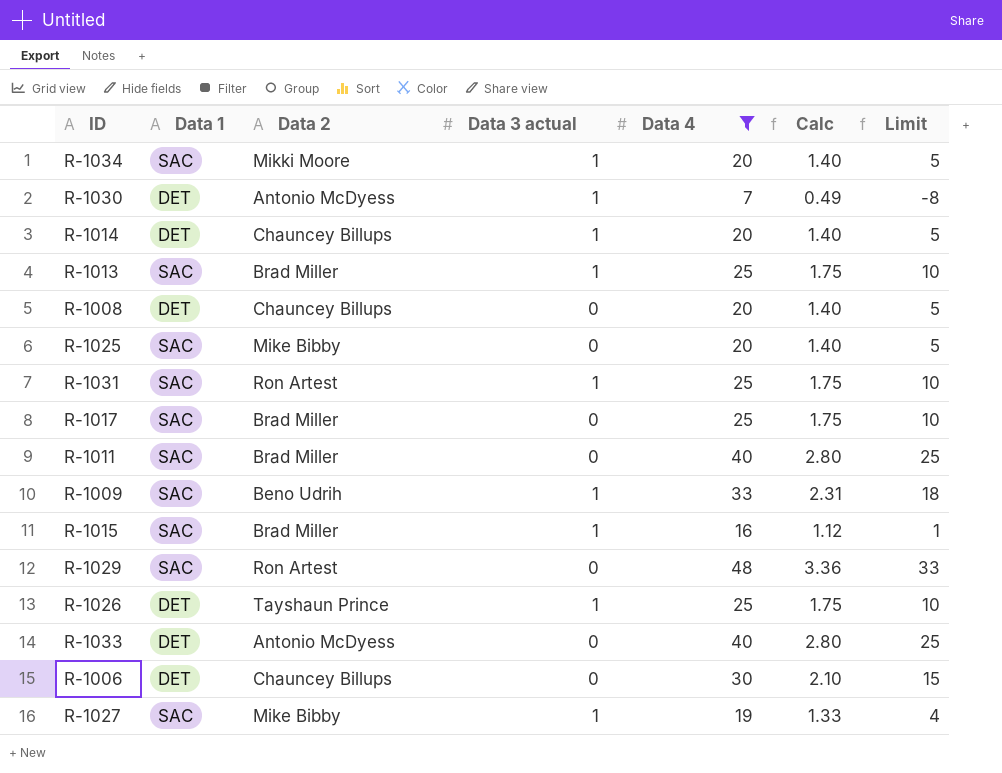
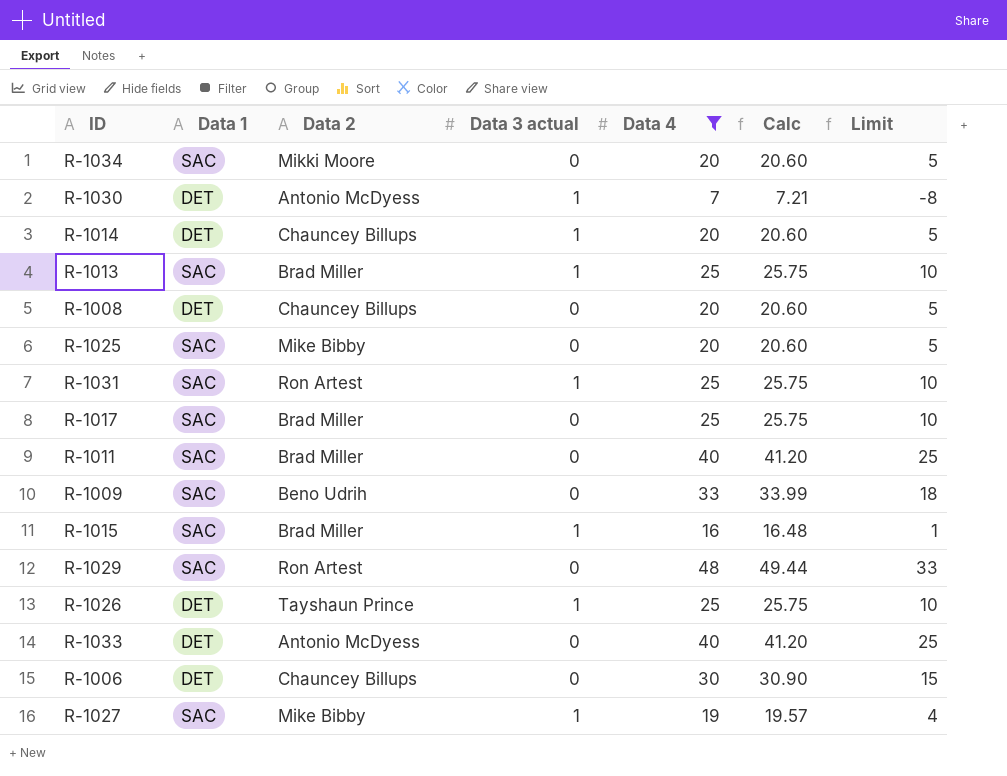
column Calc | formula: [Data 4] * 0.07 -> [Data 4] * 1.03
R-1034 | Data 3 actual: 1 -> 0
R-1009 | Data 3 actual: 1 -> 0

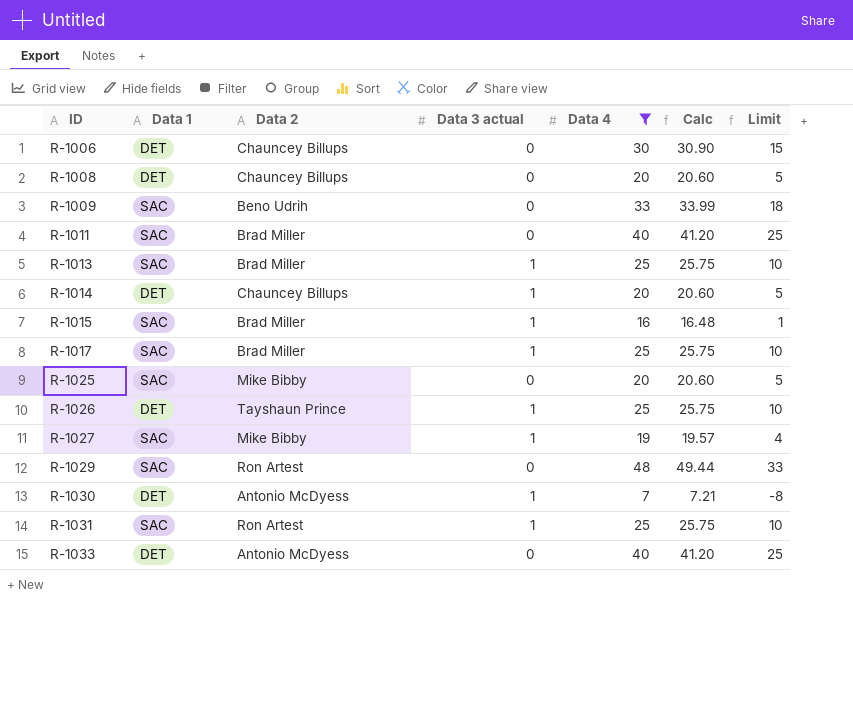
row order: none -> ID ascending
row R-1034: SAC | Mikki Moore | 0 | 20 | 20.60 | 5 -> none
R-1017 | Data 3 actual: 0 -> 1

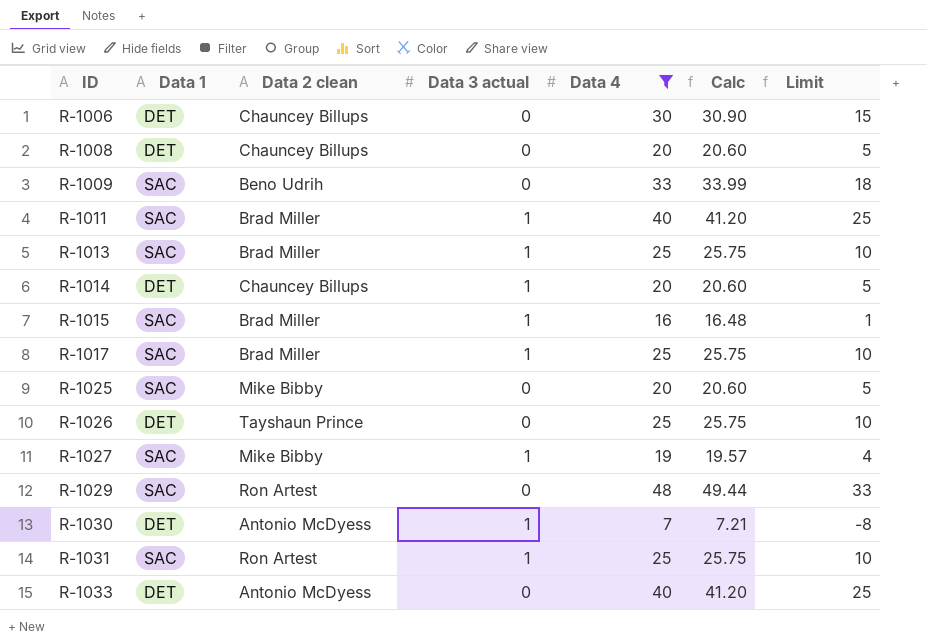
column name: Data 2 -> Data 2 clean
R-1011 | Data 3 actual: 0 -> 1
R-1026 | Data 3 actual: 1 -> 0

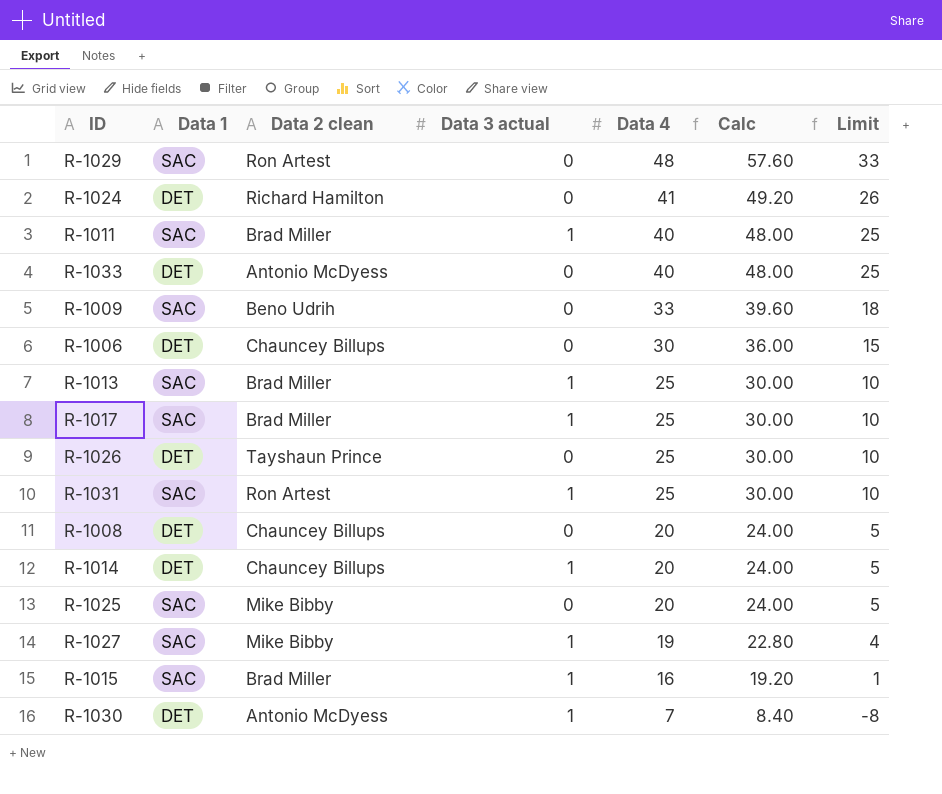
filter: Data 4 != 41 -> none
row order: ID ascending -> Data 4 descending
column Calc | formula: [Data 4] * 1.03 -> [Data 4] * 1.2

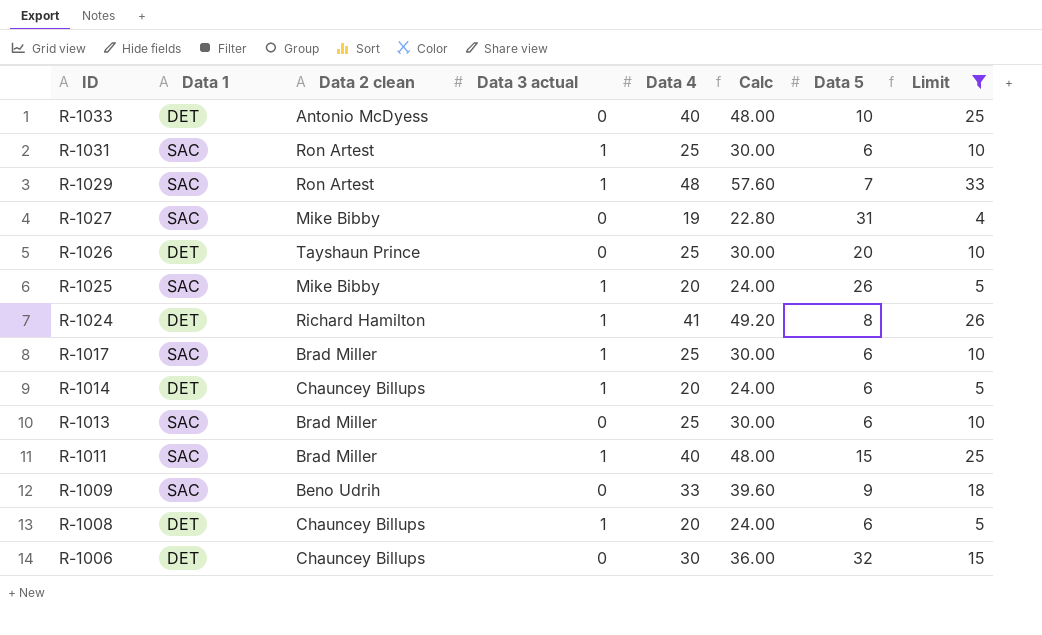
filter: none -> Limit >= 4
row order: Data 4 descending -> ID descending
column Data 5 | position: none -> 7
R-1029 | Data 3 actual: 0 -> 1
R-1027 | Data 3 actual: 1 -> 0
R-1025 | Data 3 actual: 0 -> 1
R-1024 | Data 3 actual: 0 -> 1
R-1013 | Data 3 actual: 1 -> 0
R-1008 | Data 3 actual: 0 -> 1

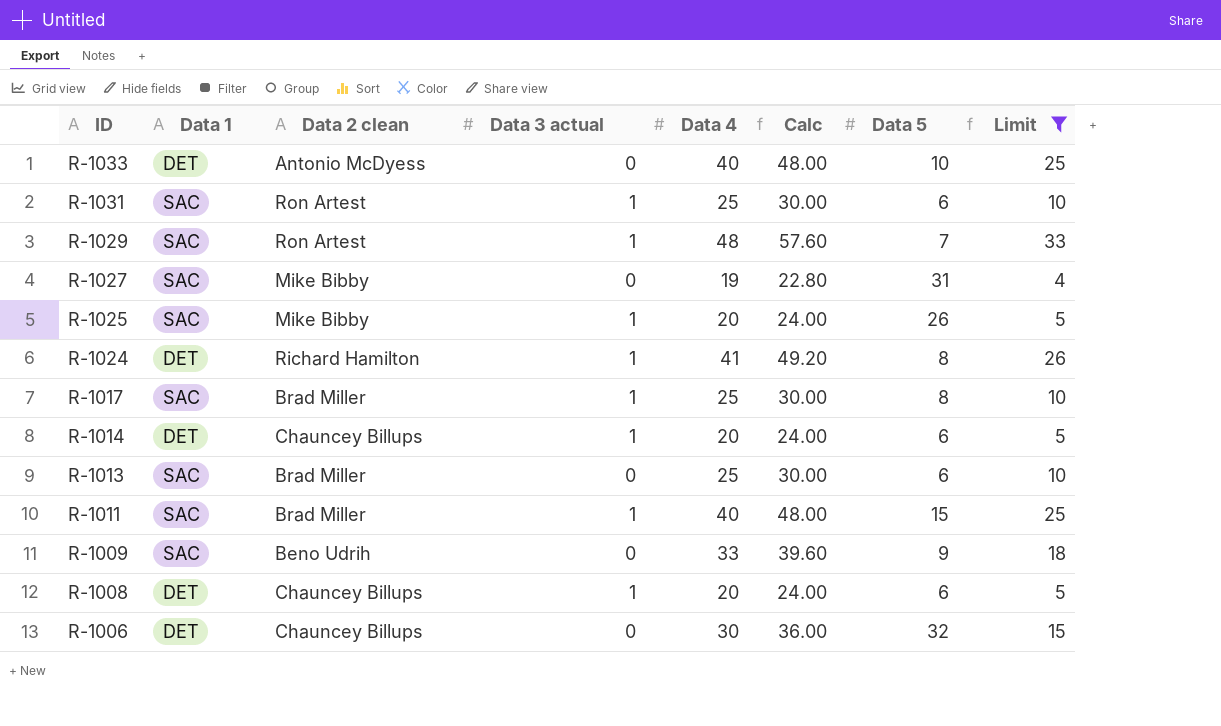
row R-1026: DET | Tayshaun Prince | 0 | 25 | 30.00 | 20 | 10 -> none
R-1017 | Data 5: 6 -> 8

